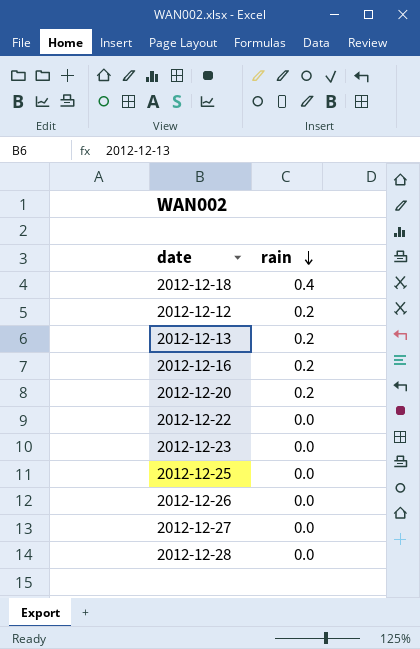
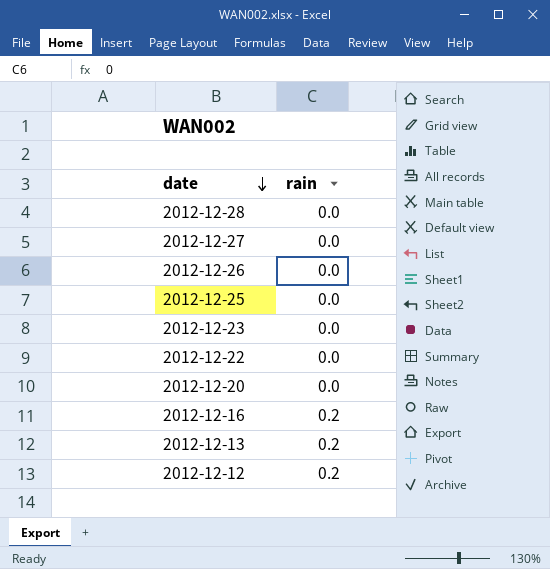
row order: rain descending -> date descending
row 2012-12-18: 0.4 -> none
2012-12-20 | rain: 0.2 -> 0.0

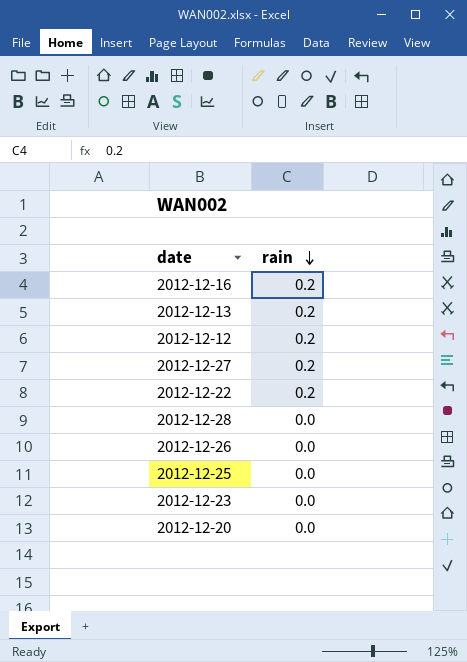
row order: date descending -> rain descending
2012-12-27 | rain: 0.0 -> 0.2
2012-12-22 | rain: 0.0 -> 0.2

